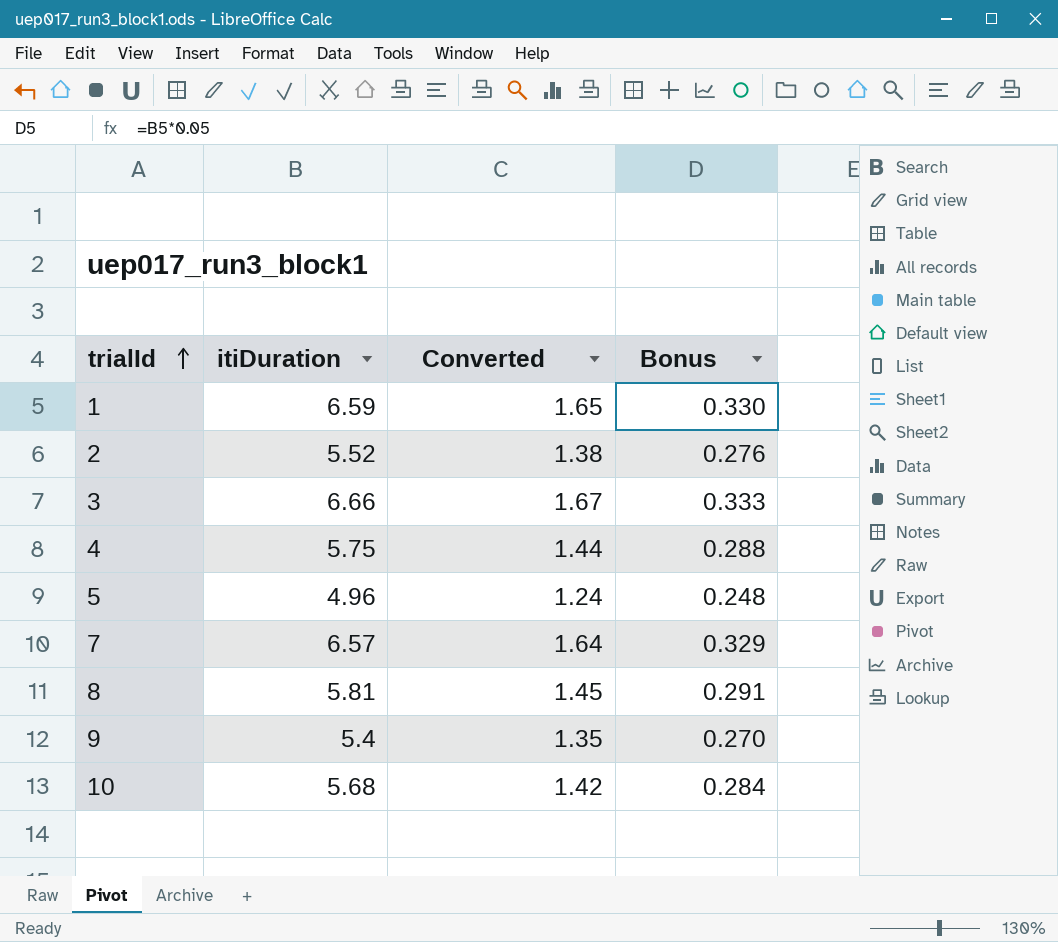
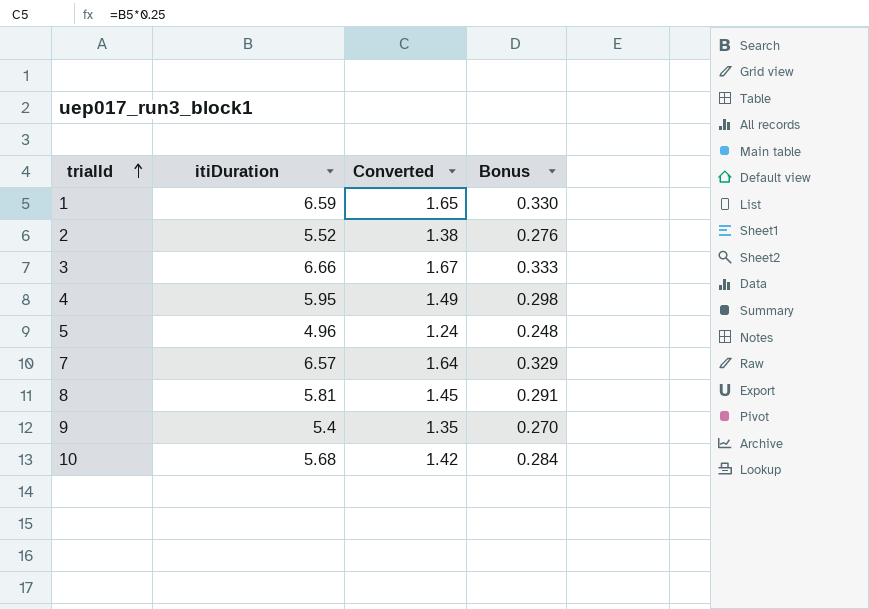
4 | itiDuration: 5.75 -> 5.95
4 | Converted: 1.44 -> 1.49
4 | Bonus: 0.288 -> 0.298

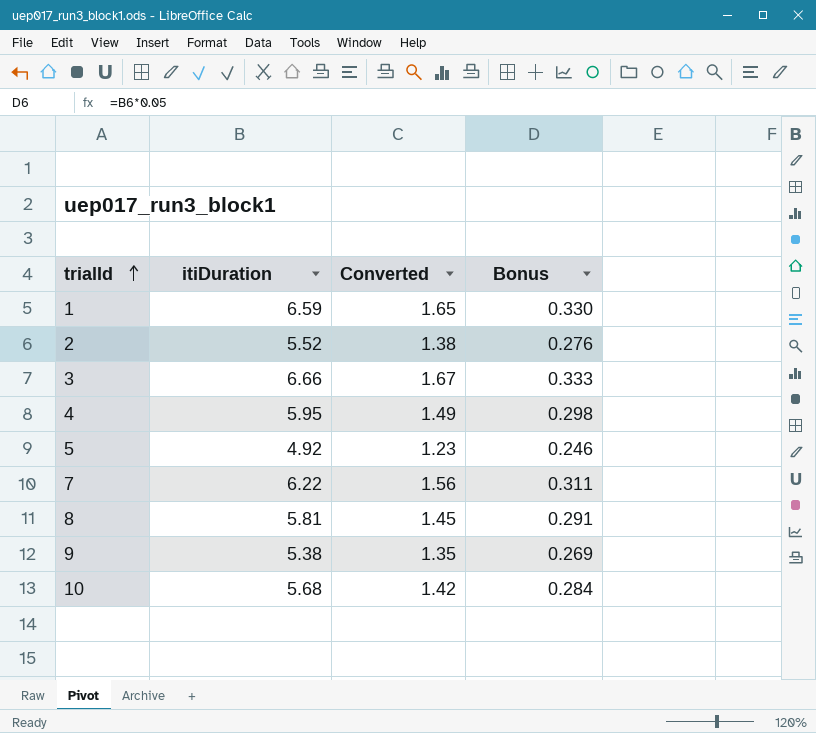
5 | itiDuration: 4.96 -> 4.92
5 | Converted: 1.24 -> 1.23
5 | Bonus: 0.248 -> 0.246
7 | itiDuration: 6.57 -> 6.22
7 | Converted: 1.64 -> 1.56
7 | Bonus: 0.329 -> 0.311
9 | itiDuration: 5.4 -> 5.38
9 | Bonus: 0.270 -> 0.269

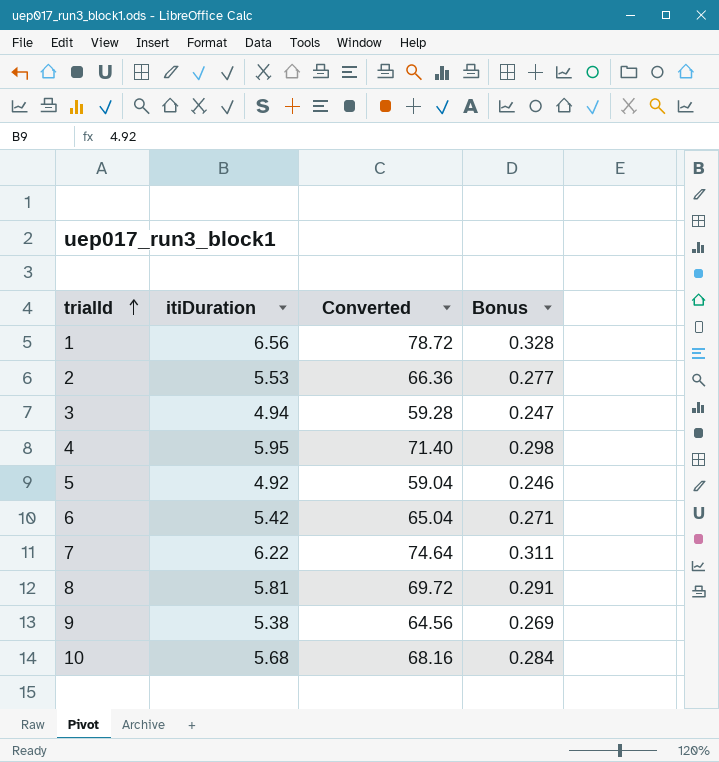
column Converted | formula: [itiDuration] * 0.25 -> [itiDuration] * 12
1 | itiDuration: 6.59 -> 6.56
1 | Bonus: 0.330 -> 0.328
2 | itiDuration: 5.52 -> 5.53
2 | Bonus: 0.276 -> 0.277
3 | itiDuration: 6.66 -> 4.94
3 | Bonus: 0.333 -> 0.247
row 6: none -> 5.42 | 65.04 | 0.271

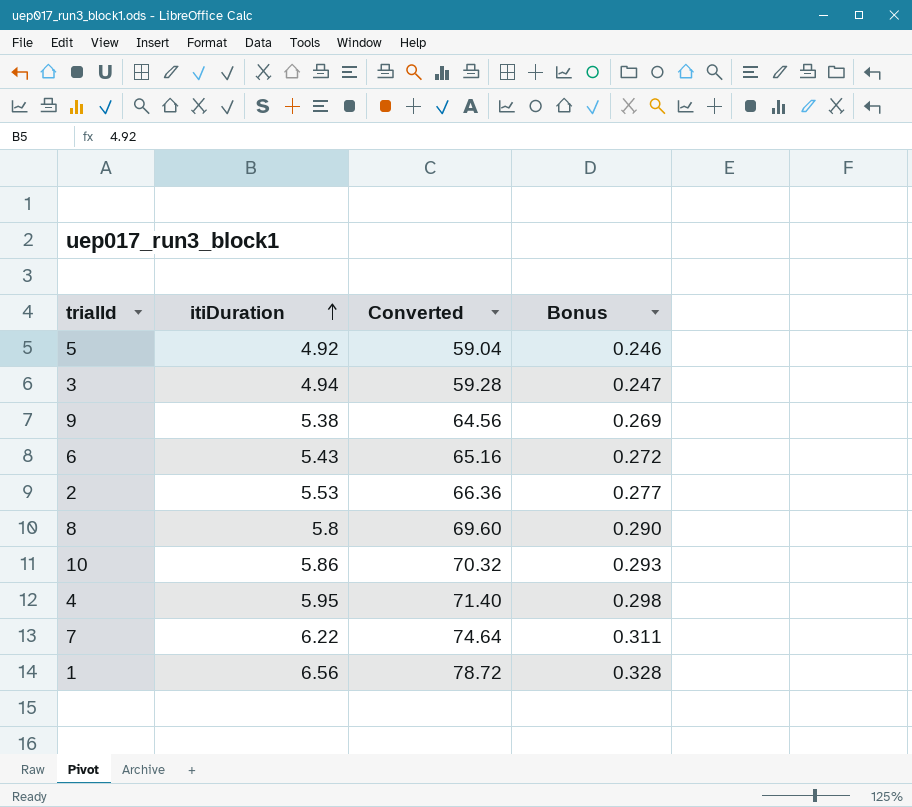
row order: trialId ascending -> itiDuration ascending
6 | itiDuration: 5.42 -> 5.43
6 | Converted: 65.04 -> 65.16
6 | Bonus: 0.271 -> 0.272
8 | itiDuration: 5.81 -> 5.8
8 | Converted: 69.72 -> 69.60
8 | Bonus: 0.291 -> 0.290
10 | itiDuration: 5.68 -> 5.86
10 | Converted: 68.16 -> 70.32
10 | Bonus: 0.284 -> 0.293

